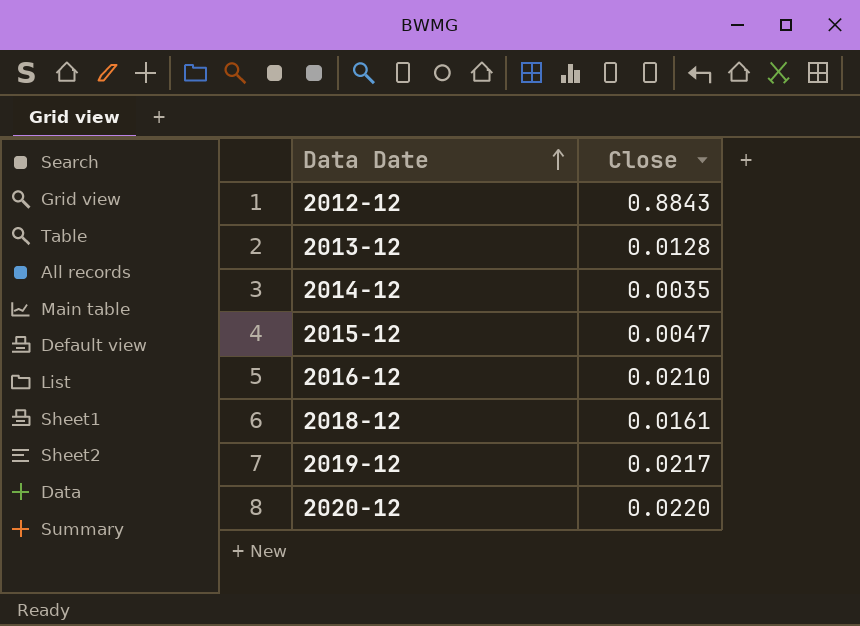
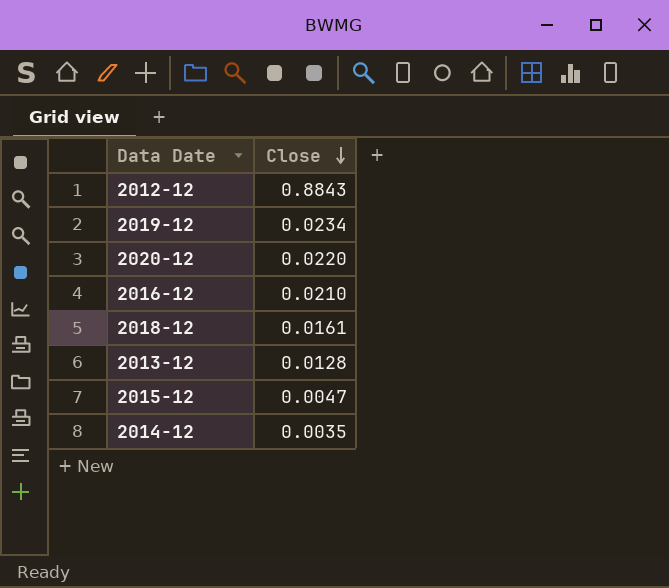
row order: Data Date ascending -> Close descending
2019-12 | Close: 0.0217 -> 0.0234

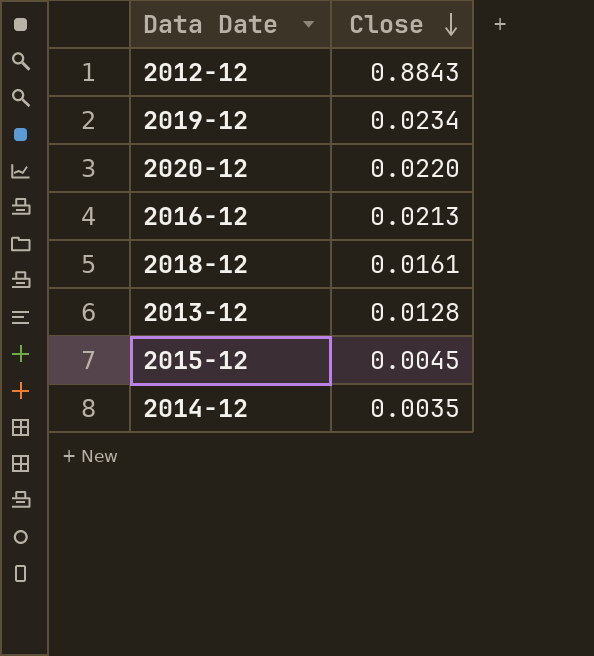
2016-12 | Close: 0.0210 -> 0.0213
2015-12 | Close: 0.0047 -> 0.0045

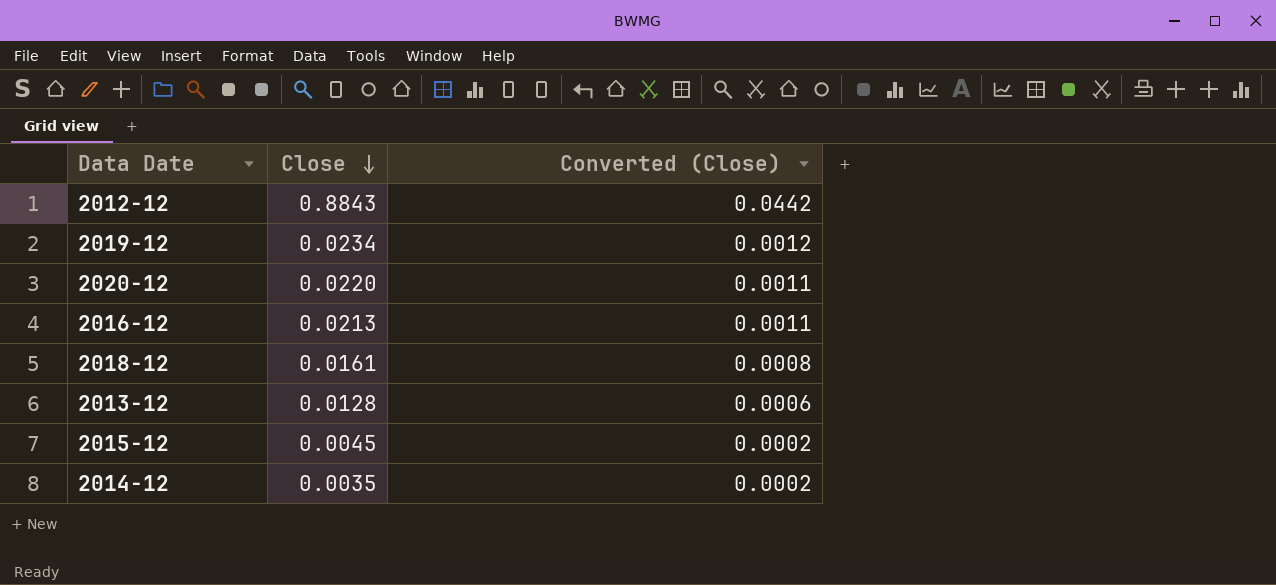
column Converted (Close) | formula: none -> [Close] * 0.05

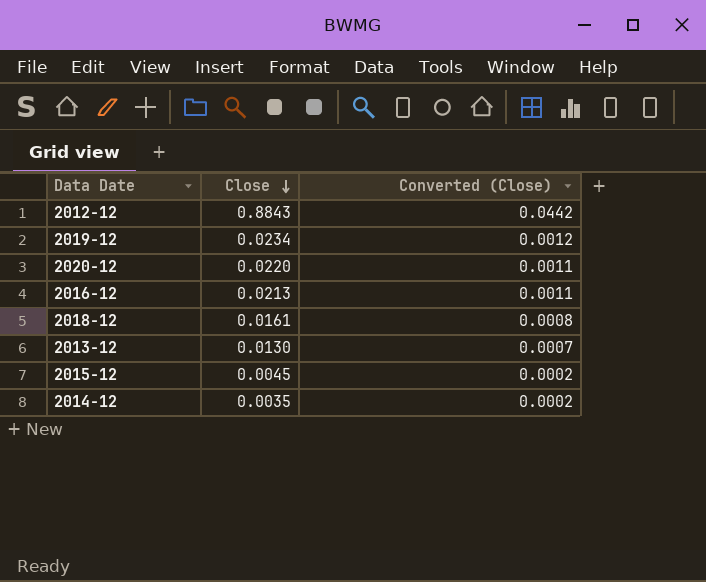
2013-12 | Close: 0.0128 -> 0.0130
2013-12 | Converted (Close): 0.0006 -> 0.0007

